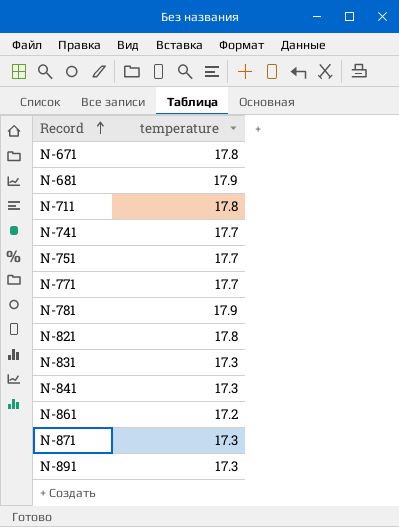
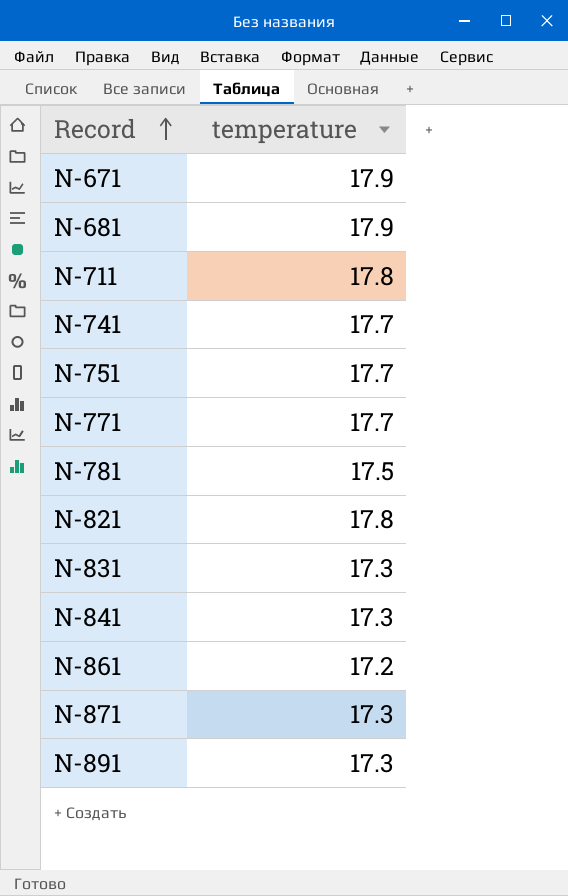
N-671 | temperature: 17.8 -> 17.9
N-781 | temperature: 17.9 -> 17.5

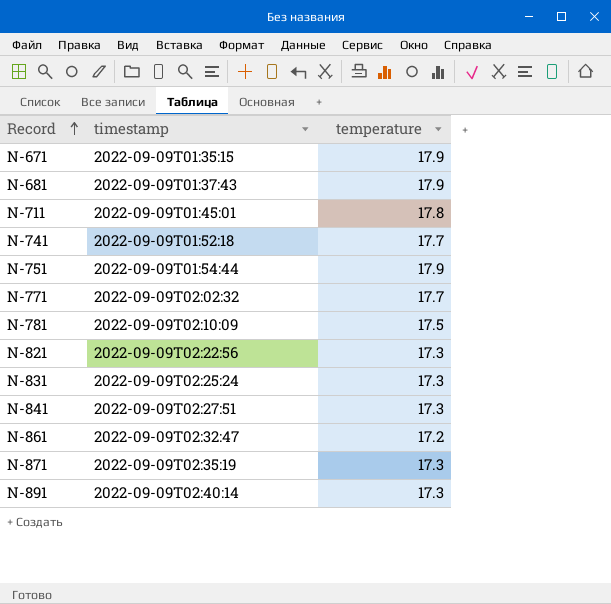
column timestamp | position: none -> 2
N-751 | temperature: 17.7 -> 17.9
N-821 | temperature: 17.8 -> 17.3

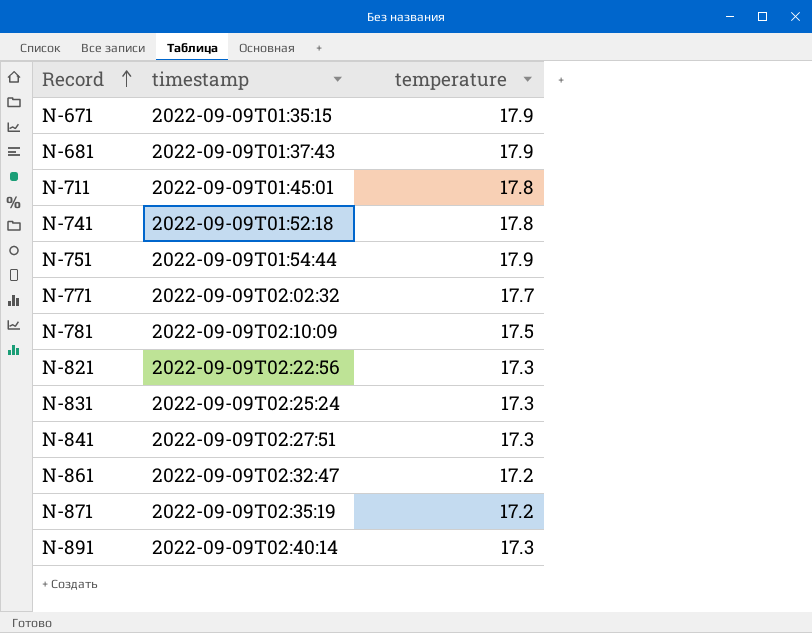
N-741 | temperature: 17.7 -> 17.8
N-871 | temperature: 17.3 -> 17.2

